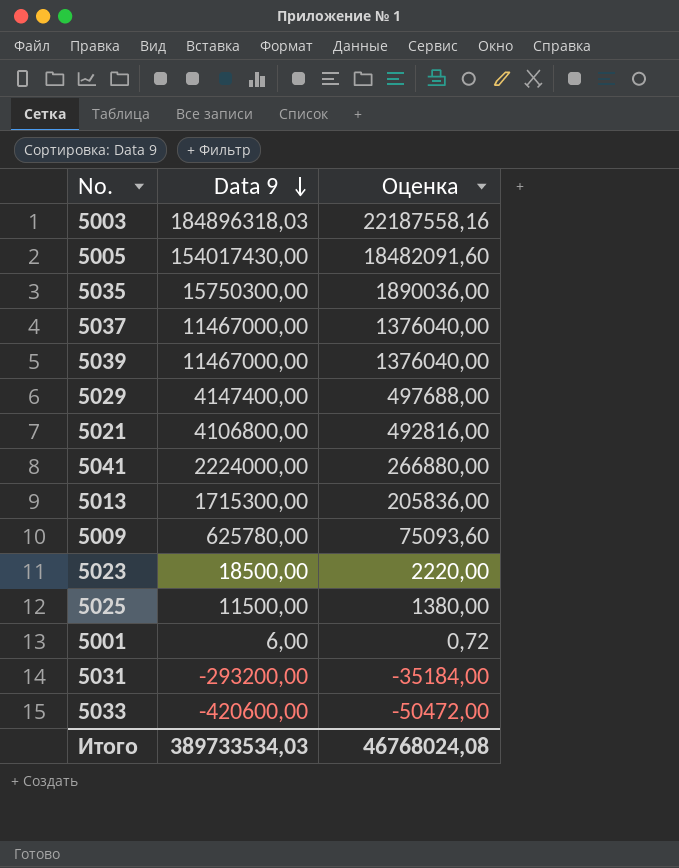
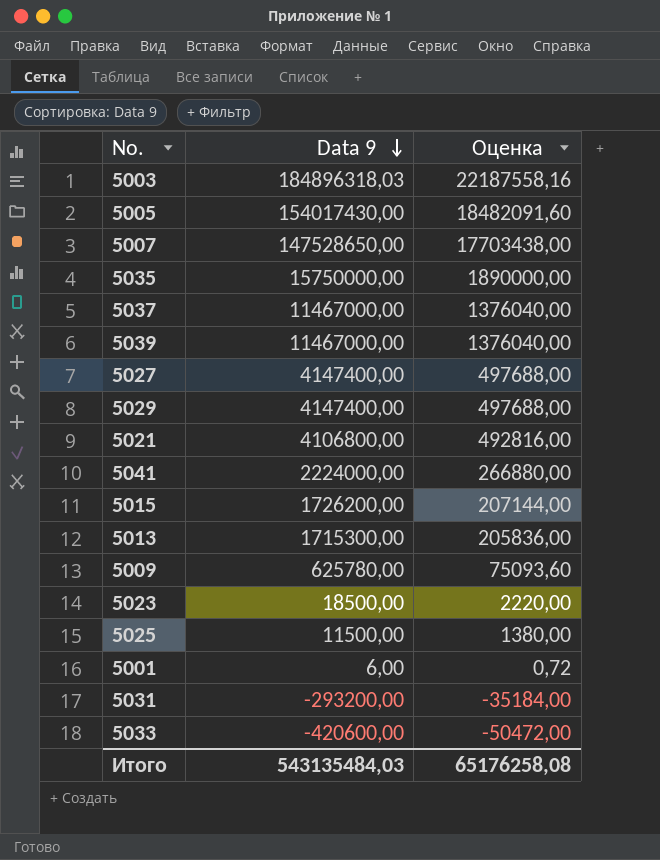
row 5007: none -> 147528650,00 | 17703438,00
5035 | Data 9: 15750300,00 -> 15750000,00
5035 | Оценка: 1890036,00 -> 1890000,00
row 5027: none -> 4147400,00 | 497688,00
row 5015: none -> 1726200,00 | 207144,00
Итого | Data 9: 389733534,03 -> 543135484,03
Итого | Оценка: 46768024,08 -> 65176258,08

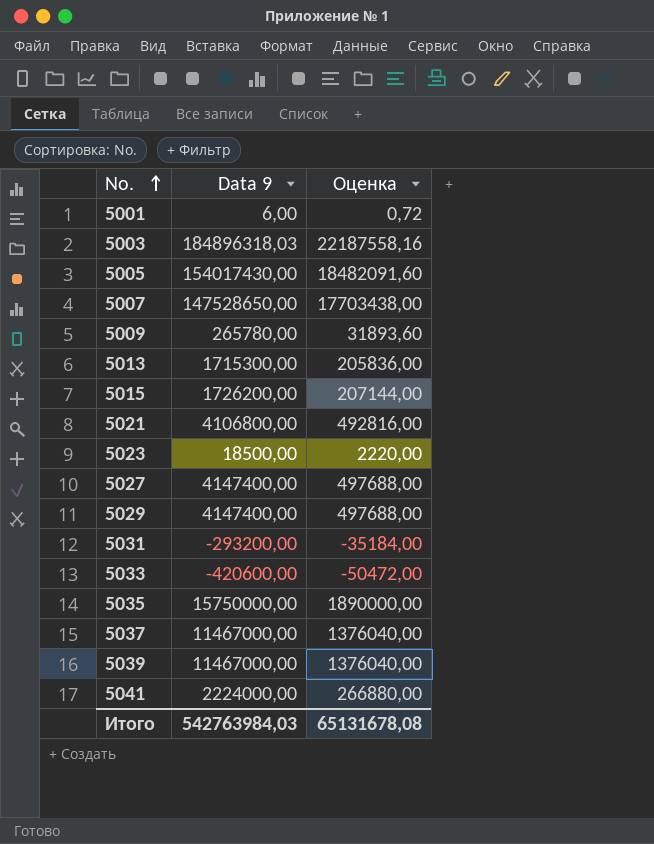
row order: Data 9 descending -> No. ascending
row 5025: 11500,00 | 1380,00 -> none
5009 | Data 9: 625780,00 -> 265780,00
5009 | Оценка: 75093,60 -> 31893,60
Итого | Data 9: 543135484,03 -> 542763984,03
Итого | Оценка: 65176258,08 -> 65131678,08

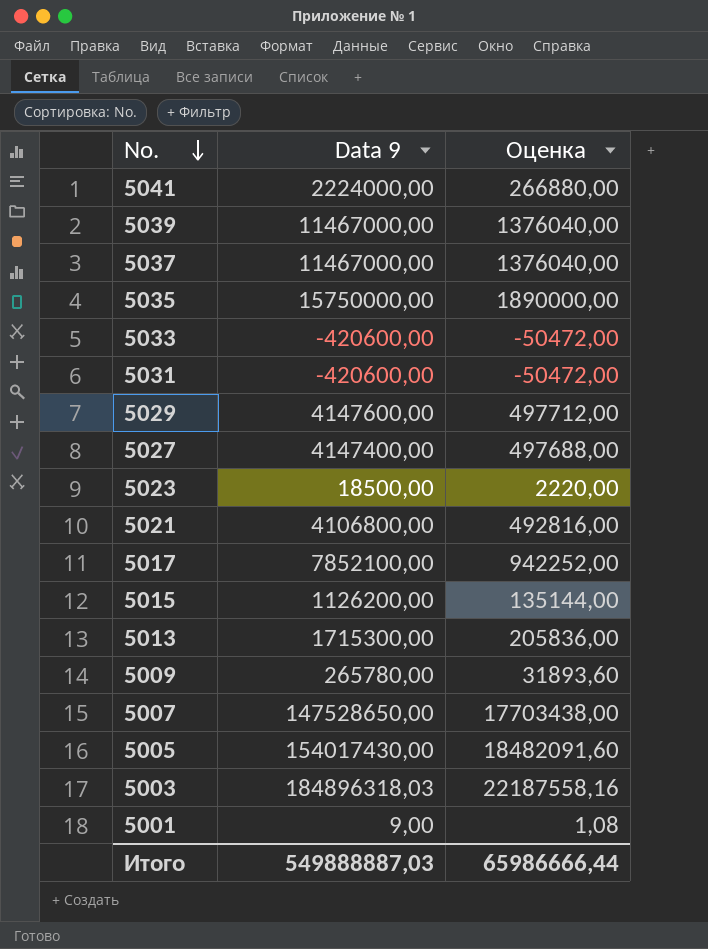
row order: No. ascending -> No. descending
5031 | Data 9: -293200,00 -> -420600,00
5031 | Оценка: -35184,00 -> -50472,00
5029 | Data 9: 4147400,00 -> 4147600,00
5029 | Оценка: 497688,00 -> 497712,00
row 5017: none -> 7852100,00 | 942252,00
5015 | Data 9: 1726200,00 -> 1126200,00
5015 | Оценка: 207144,00 -> 135144,00
5001 | Data 9: 6,00 -> 9,00
5001 | Оценка: 0,72 -> 1,08
Итого | Data 9: 542763984,03 -> 549888887,03
Итого | Оценка: 65131678,08 -> 65986666,44

